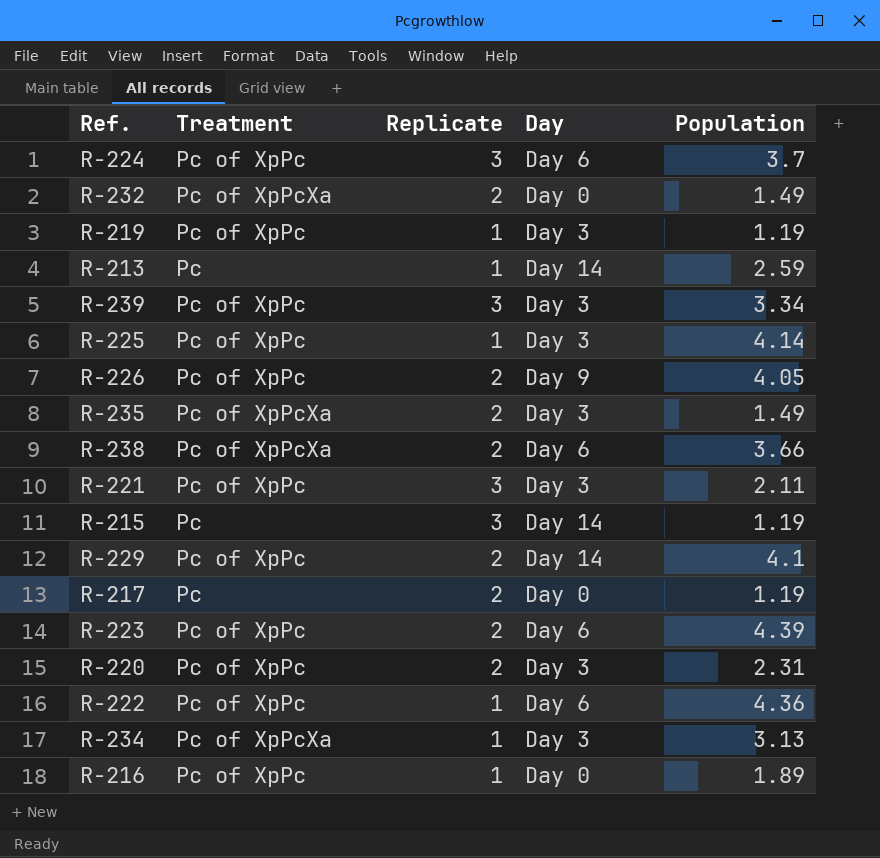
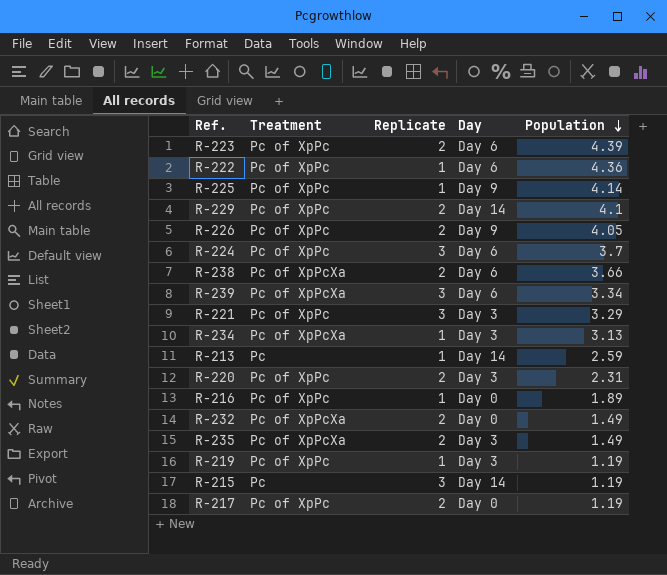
row order: none -> Population descending
R-225 | Day: Day 3 -> Day 9
R-239 | Treatment: Pc of XpPc -> Pc of XpPcXa
R-239 | Day: Day 3 -> Day 6
R-221 | Population: 2.11 -> 3.29
R-217 | Treatment: Pc -> Pc of XpPc

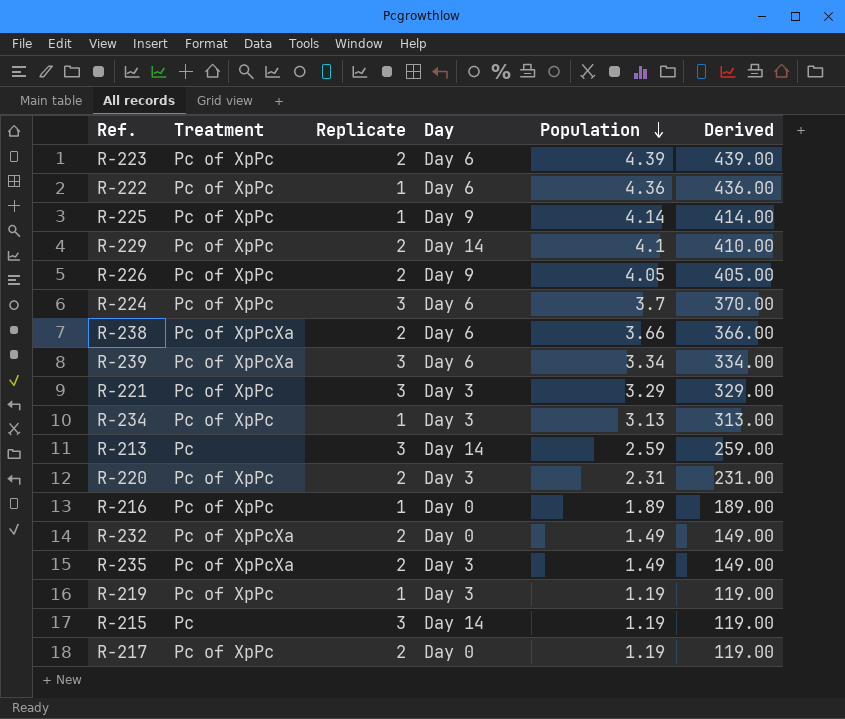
column Derived | formula: none -> [Population] * 100
R-234 | Treatment: Pc of XpPcXa -> Pc of XpPc
R-213 | Replicate: 1 -> 3

